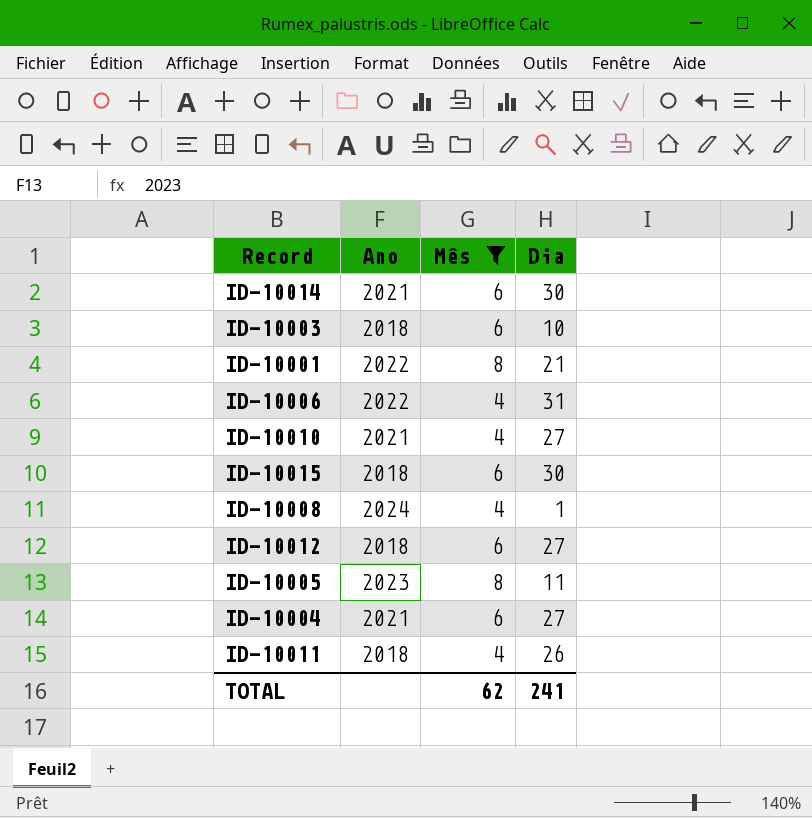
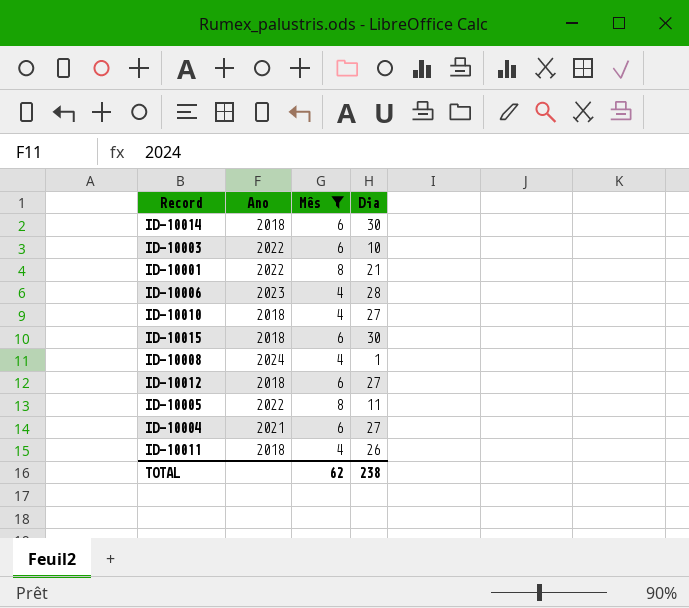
ID-10014 | Ano: 2021 -> 2018
ID-10003 | Ano: 2018 -> 2022
ID-10006 | Ano: 2022 -> 2023
ID-10006 | Dia: 31 -> 28
ID-10010 | Ano: 2021 -> 2018
ID-10005 | Ano: 2023 -> 2022
TOTAL | Dia: 241 -> 238

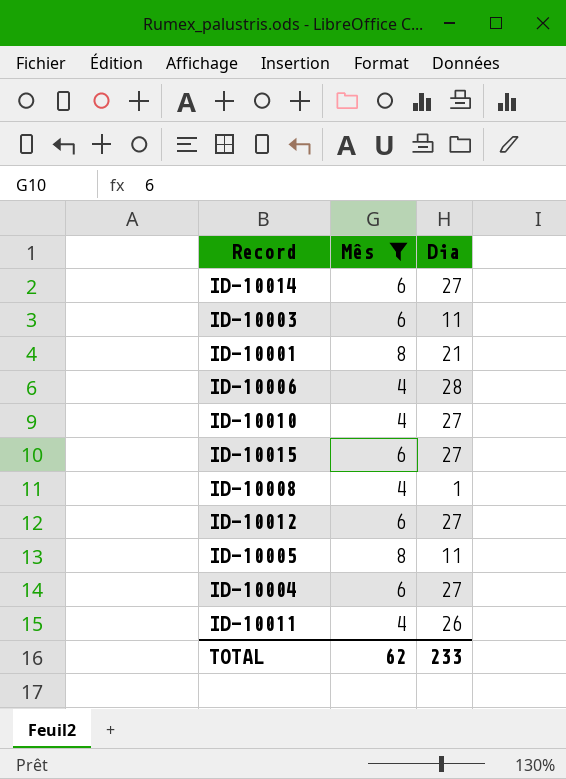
column Ano | position: 2 -> none
ID-10014 | Dia: 30 -> 27
ID-10003 | Dia: 10 -> 11
ID-10015 | Dia: 30 -> 27
TOTAL | Dia: 238 -> 233

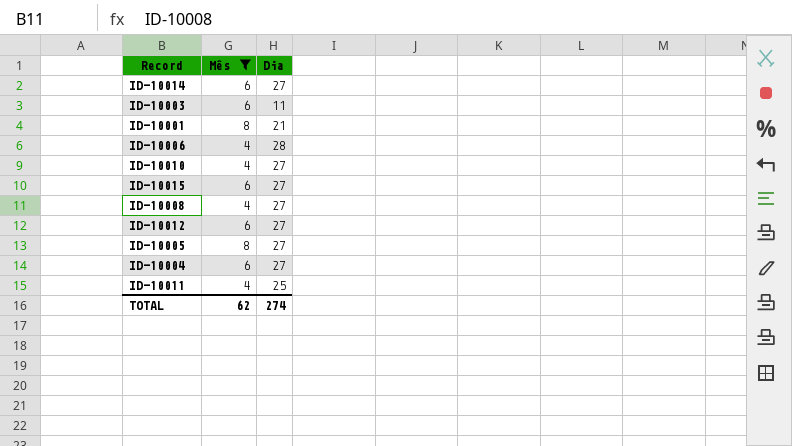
ID-10008 | Dia: 1 -> 27
ID-10005 | Dia: 11 -> 27
ID-10011 | Dia: 26 -> 25
TOTAL | Dia: 233 -> 274

